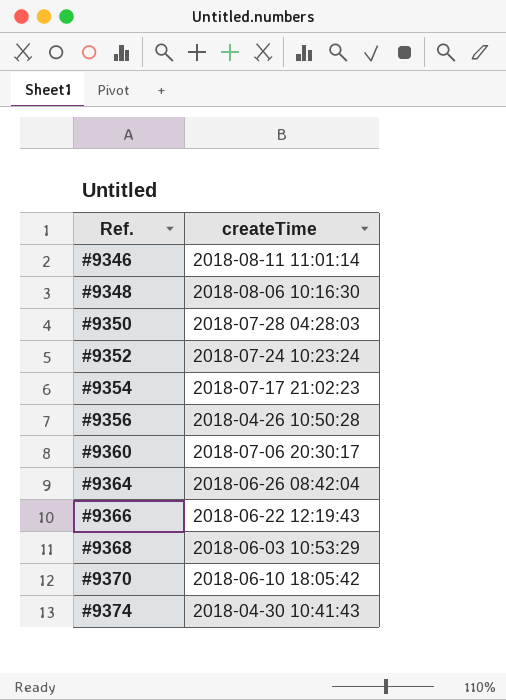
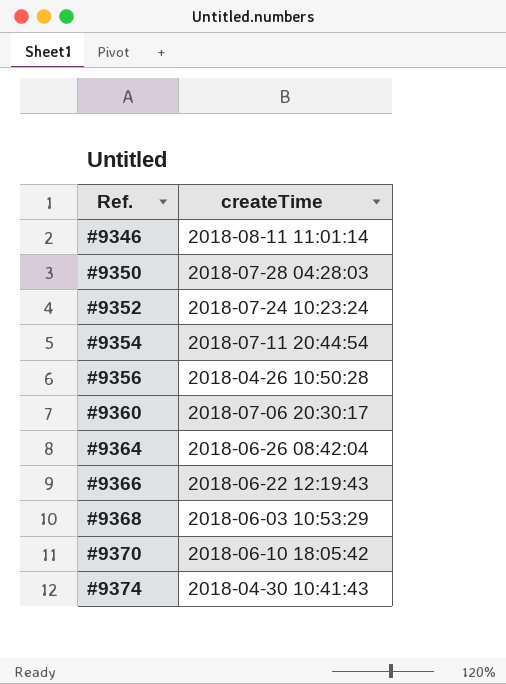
row #9348: 2018-08-06 10:16:30 -> none
#9354 | createTime: 2018-07-17 21:02:23 -> 2018-07-11 20:44:54

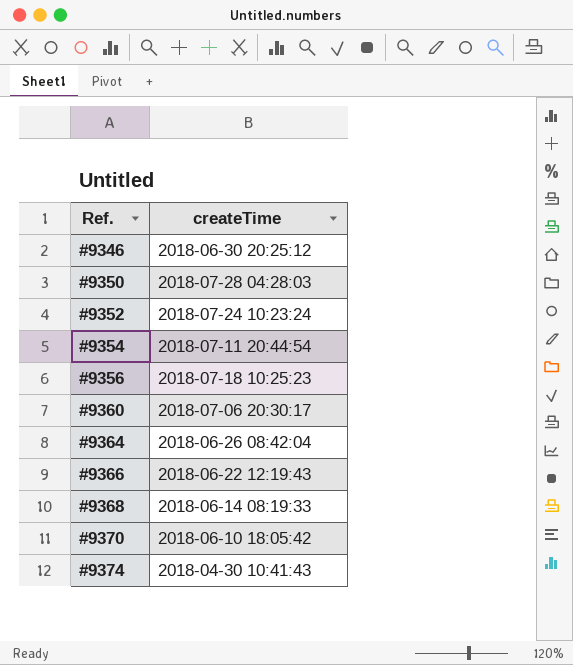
#9346 | createTime: 2018-08-11 11:01:14 -> 2018-06-30 20:25:12
#9356 | createTime: 2018-04-26 10:50:28 -> 2018-07-18 10:25:23
#9368 | createTime: 2018-06-03 10:53:29 -> 2018-06-14 08:19:33

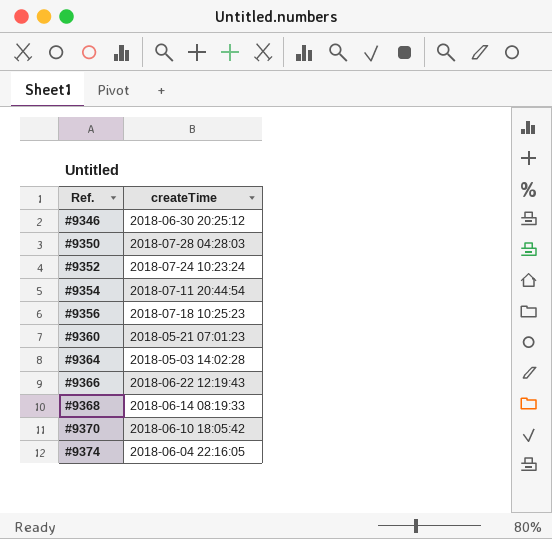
#9360 | createTime: 2018-07-06 20:30:17 -> 2018-05-21 07:01:23
#9364 | createTime: 2018-06-26 08:42:04 -> 2018-05-03 14:02:28
#9374 | createTime: 2018-04-30 10:41:43 -> 2018-06-04 22:16:05

